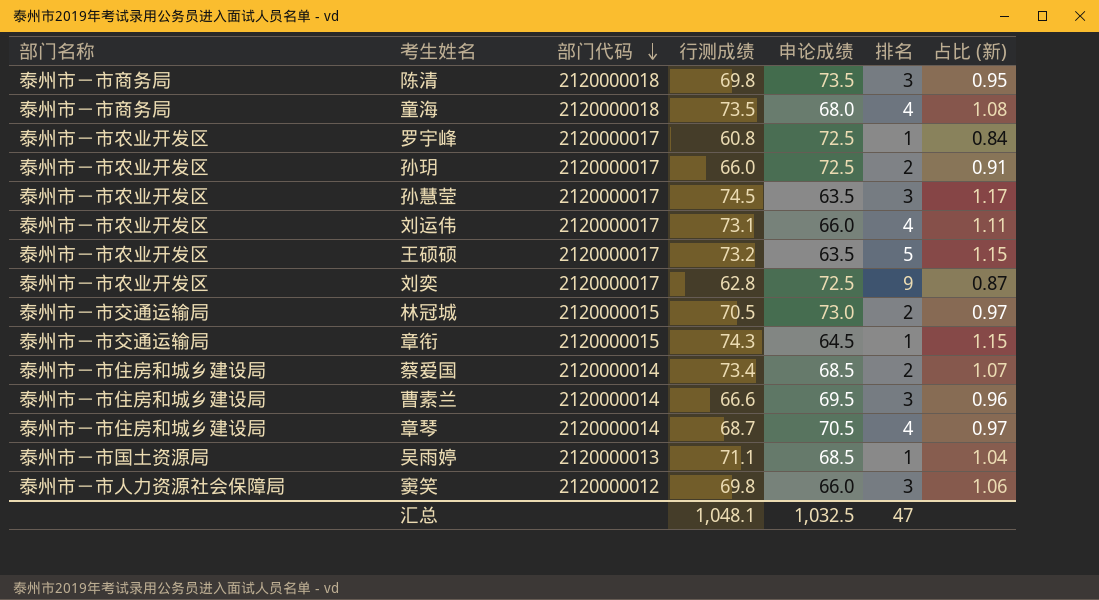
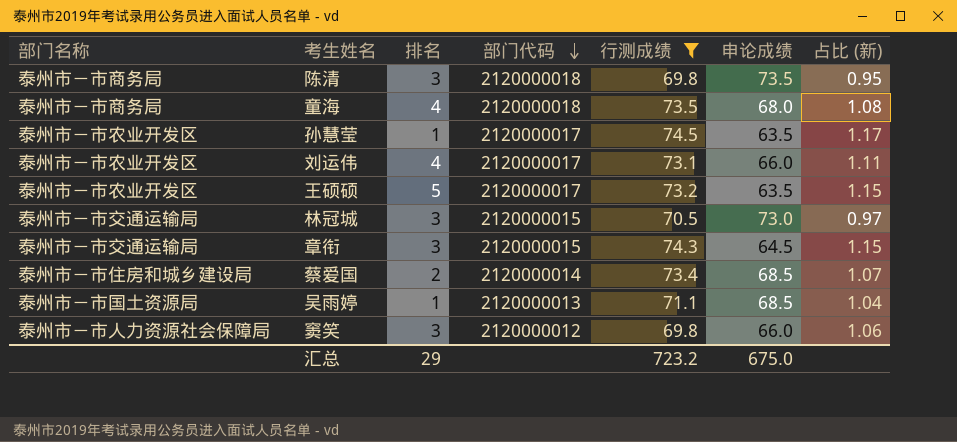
filter: none -> 行测成绩 >= 69.8
column 排名 | position: 6 -> 3
孙慧莹 | 排名: 3 -> 1
林冠城 | 排名: 2 -> 3
章衔 | 排名: 1 -> 3
汇总 | 排名: 47 -> 29
汇总 | 行测成绩: 1,048.1 -> 723.2
汇总 | 申论成绩: 1,032.5 -> 675.0

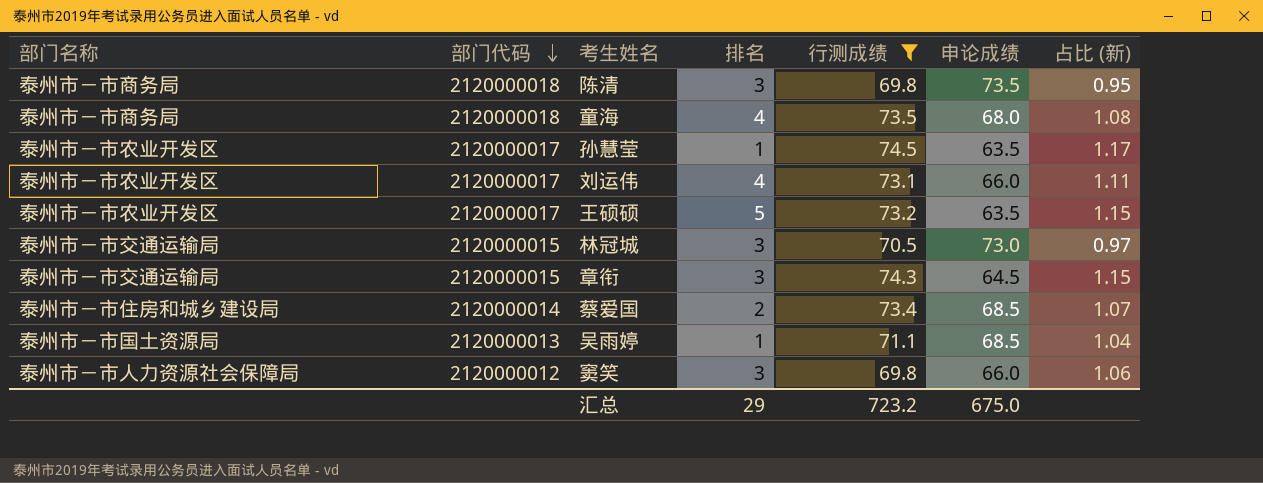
column 部门代码 | position: 4 -> 2

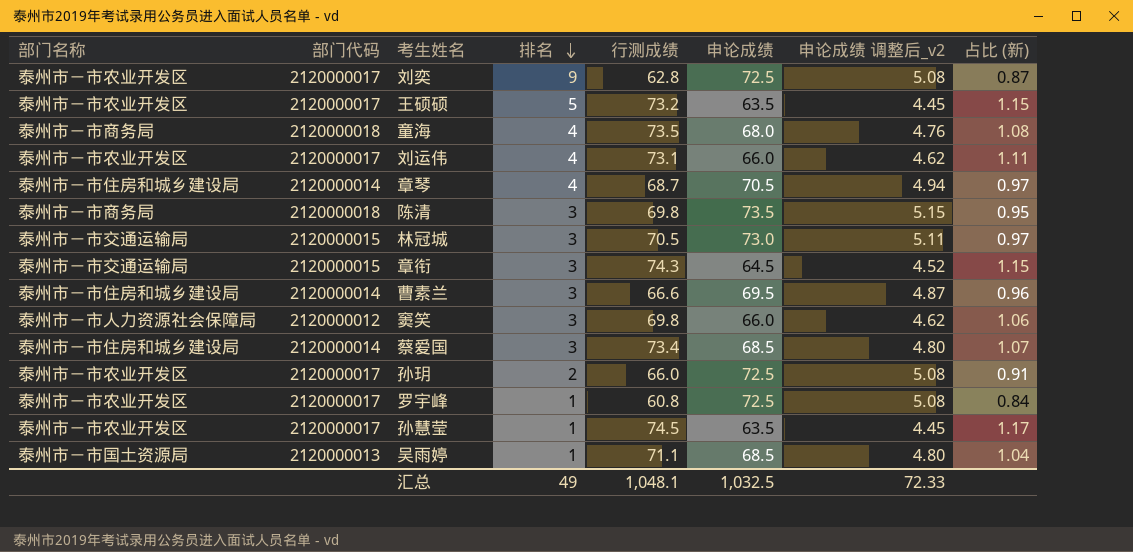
filter: 行测成绩 >= 69.8 -> none
row order: 部门代码 descending -> 排名 descending
column 申论成绩 调整后_v2 | formula: none -> [申论成绩] * 0.07
蔡爱国 | 排名: 2 -> 3
汇总 | 排名: 29 -> 49
汇总 | 行测成绩: 723.2 -> 1,048.1
汇总 | 申论成绩: 675.0 -> 1,032.5

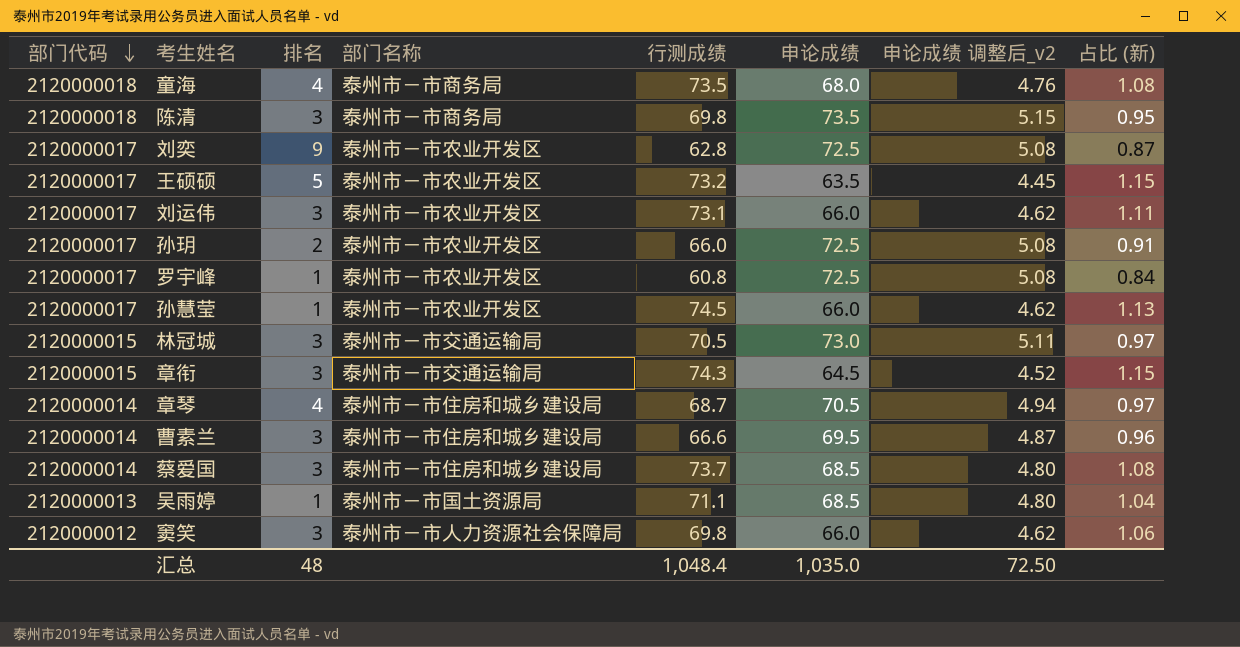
row order: 排名 descending -> 部门代码 descending
column 部门名称 | position: 1 -> 4
刘运伟 | 排名: 4 -> 3
孙慧莹 | 申论成绩: 63.5 -> 66.0
孙慧莹 | 申论成绩 调整后_v2: 4.45 -> 4.62
孙慧莹 | 占比 (新): 1.17 -> 1.13
蔡爱国 | 行测成绩: 73.4 -> 73.7
蔡爱国 | 占比 (新): 1.07 -> 1.08
汇总 | 排名: 49 -> 48
汇总 | 行测成绩: 1,048.1 -> 1,048.4
汇总 | 申论成绩: 1,032.5 -> 1,035.0
汇总 | 申论成绩 调整后_v2: 72.33 -> 72.50

